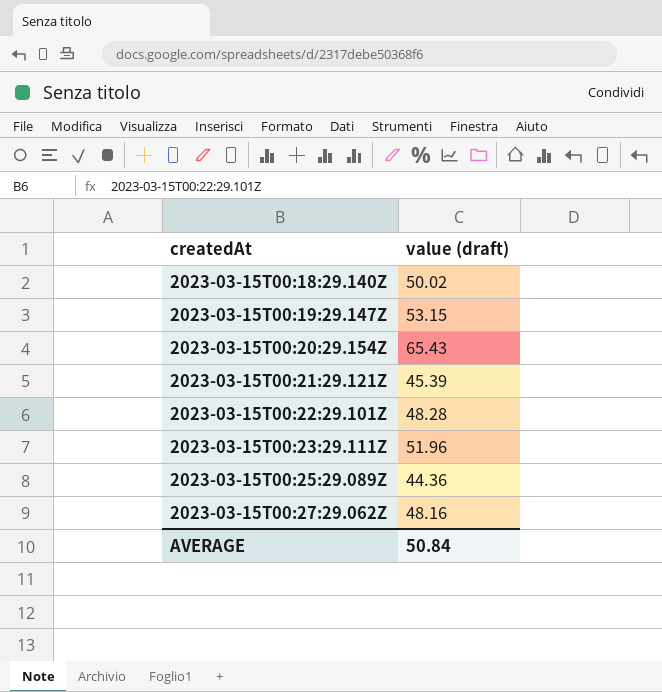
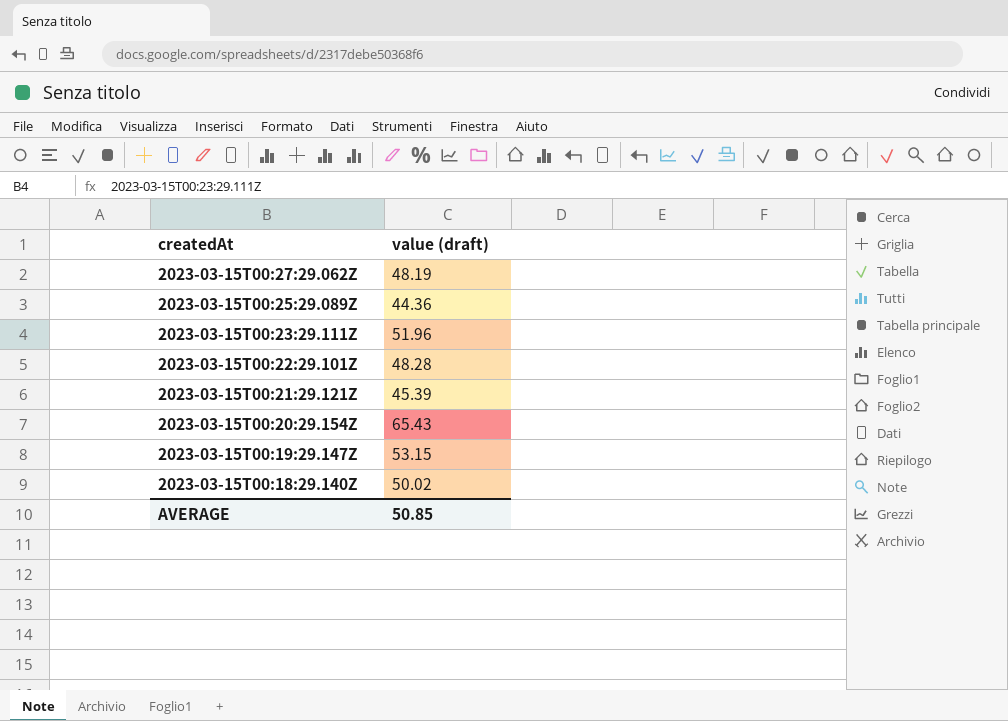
row order: createdAt ascending -> createdAt descending
2023-03-15T00:27:29.062Z | value (draft): 48.16 -> 48.19
AVERAGE | value (draft): 50.84 -> 50.85

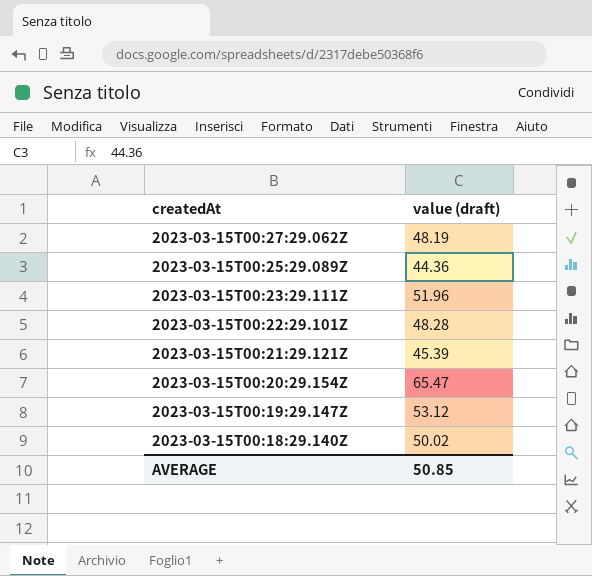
2023-03-15T00:20:29.154Z | value (draft): 65.43 -> 65.47
2023-03-15T00:19:29.147Z | value (draft): 53.15 -> 53.12

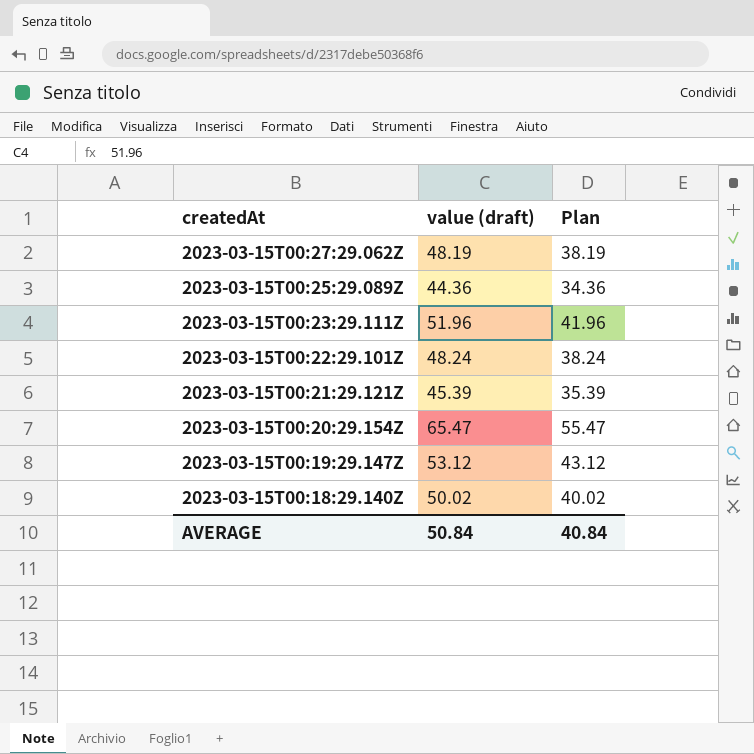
column Plan | formula: none -> [value (draft)] - 10
2023-03-15T00:22:29.101Z | value (draft): 48.28 -> 48.24
AVERAGE | value (draft): 50.85 -> 50.84

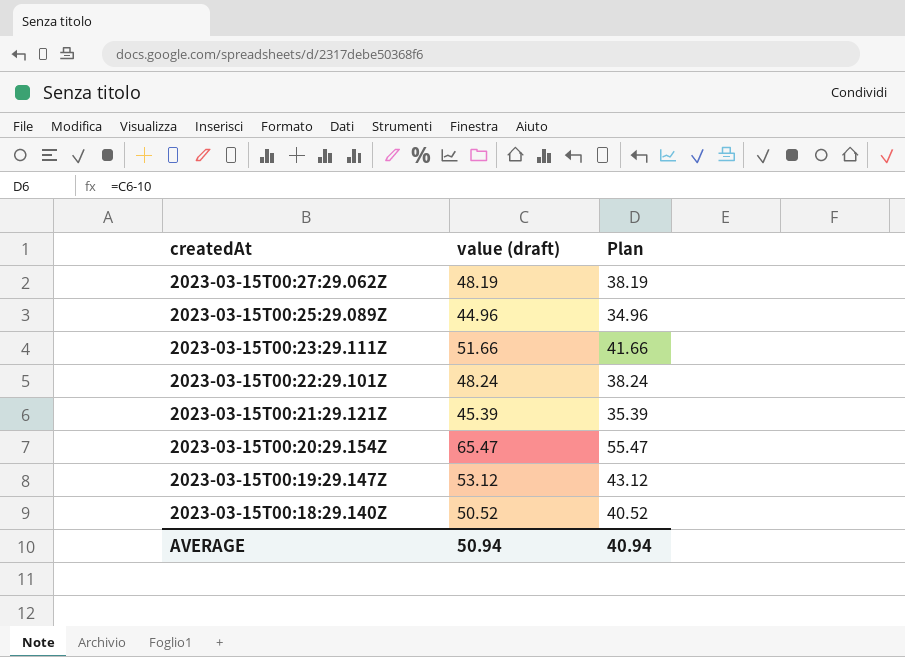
2023-03-15T00:25:29.089Z | value (draft): 44.36 -> 44.96
2023-03-15T00:25:29.089Z | Plan: 34.36 -> 34.96
2023-03-15T00:23:29.111Z | value (draft): 51.96 -> 51.66
2023-03-15T00:23:29.111Z | Plan: 41.96 -> 41.66
2023-03-15T00:18:29.140Z | value (draft): 50.02 -> 50.52
2023-03-15T00:18:29.140Z | Plan: 40.02 -> 40.52
AVERAGE | value (draft): 50.84 -> 50.94
AVERAGE | Plan: 40.84 -> 40.94

